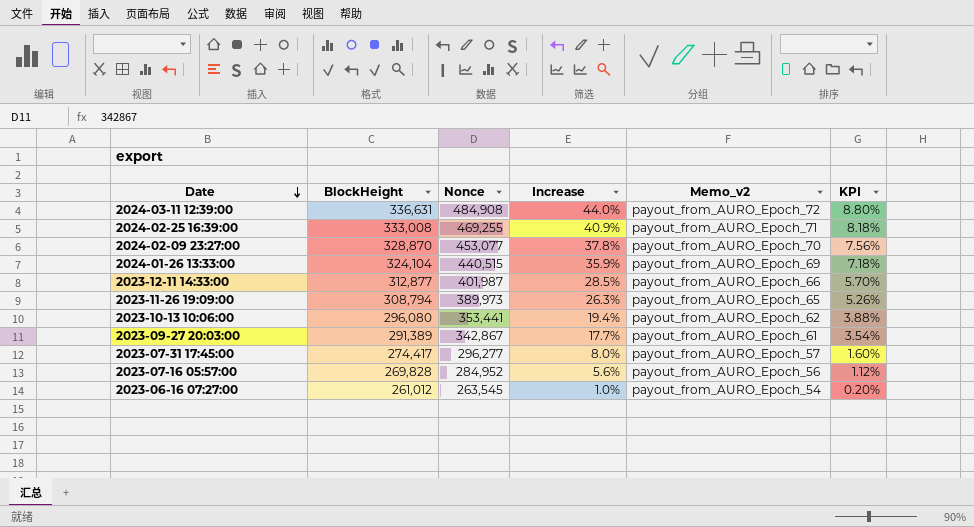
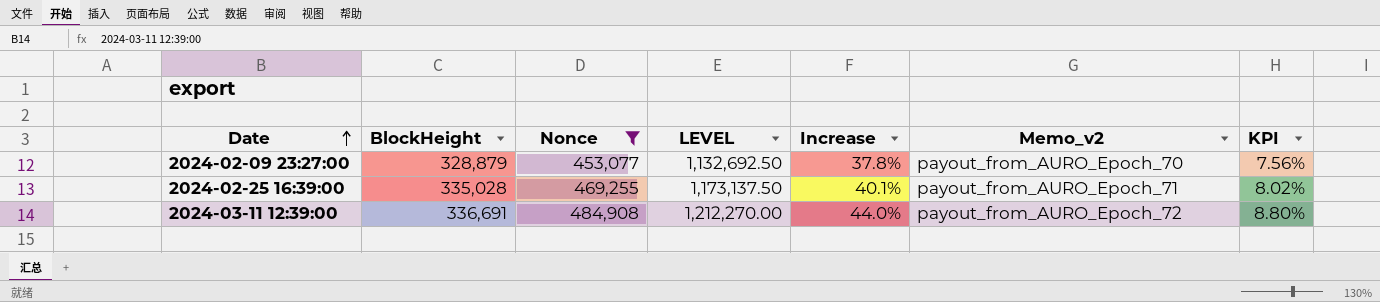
filter: none -> Nonce >= 453,077
row order: Date descending -> Date ascending
column LEVEL | formula: none -> [Nonce] * 2.5
2024-02-09 23:27:00 | BlockHeight: 328,870 -> 328,879
2024-02-25 16:39:00 | BlockHeight: 333,008 -> 335,028
2024-02-25 16:39:00 | Increase: 40.9% -> 40.1%
2024-02-25 16:39:00 | KPI: 8.18% -> 8.02%
2024-03-11 12:39:00 | BlockHeight: 336,631 -> 336,691

